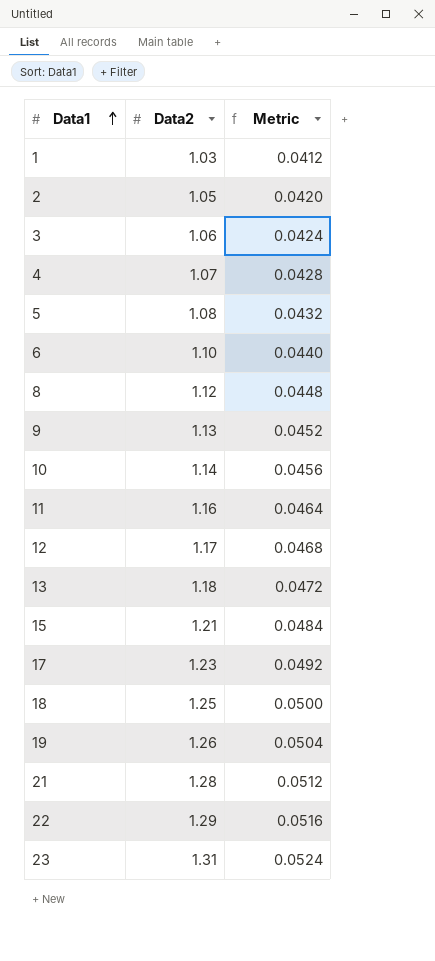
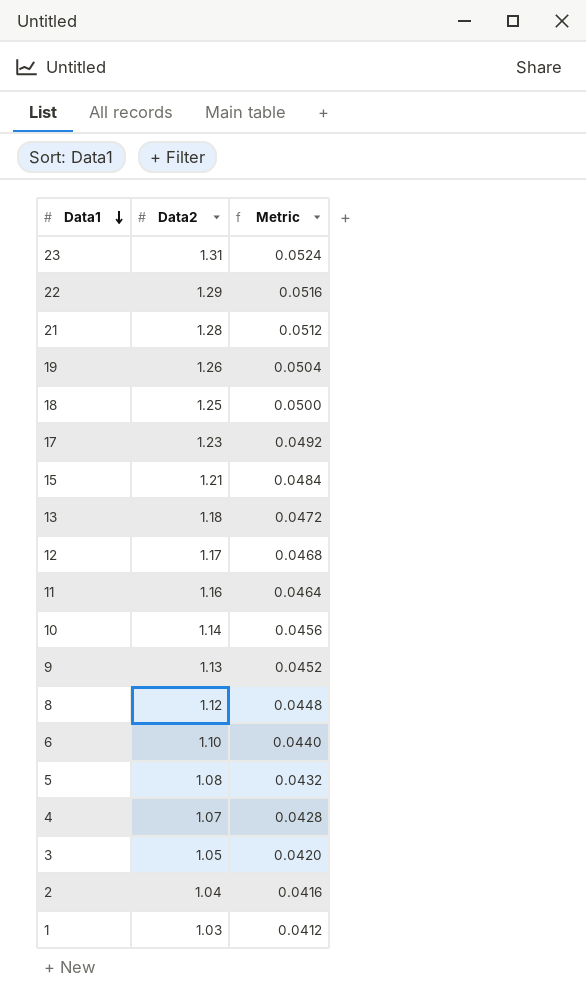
row order: Data1 ascending -> Data1 descending
3 | Data2: 1.06 -> 1.05
3 | Metric: 0.0424 -> 0.0420
2 | Data2: 1.05 -> 1.04
2 | Metric: 0.0420 -> 0.0416

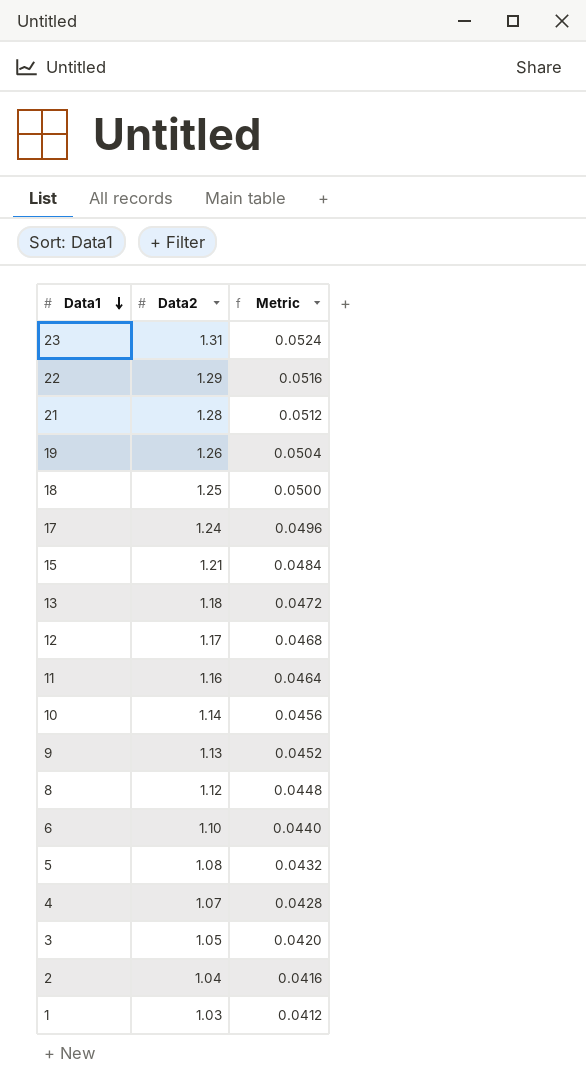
17 | Data2: 1.23 -> 1.24
17 | Metric: 0.0492 -> 0.0496

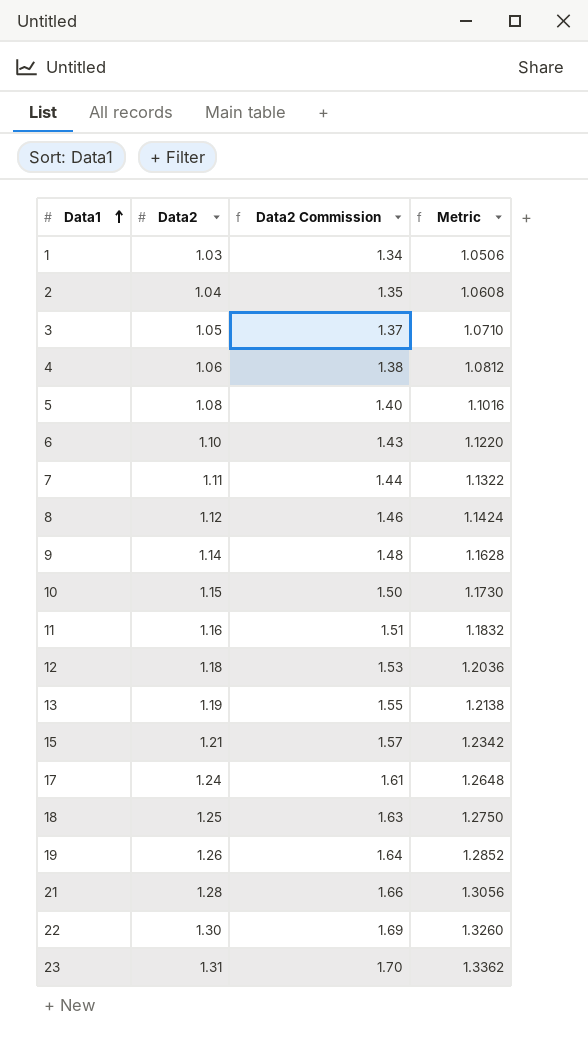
row order: Data1 descending -> Data1 ascending
column Data2 Commission | formula: none -> [Data2] * 1.3
column Metric | formula: [Data2] * 0.04 -> [Data2] * 1.02
4 | Data2: 1.07 -> 1.06
row 7: none -> 1.11 | 1.44 | 1.1322
9 | Data2: 1.13 -> 1.14
10 | Data2: 1.14 -> 1.15
12 | Data2: 1.17 -> 1.18
13 | Data2: 1.18 -> 1.19
22 | Data2: 1.29 -> 1.30

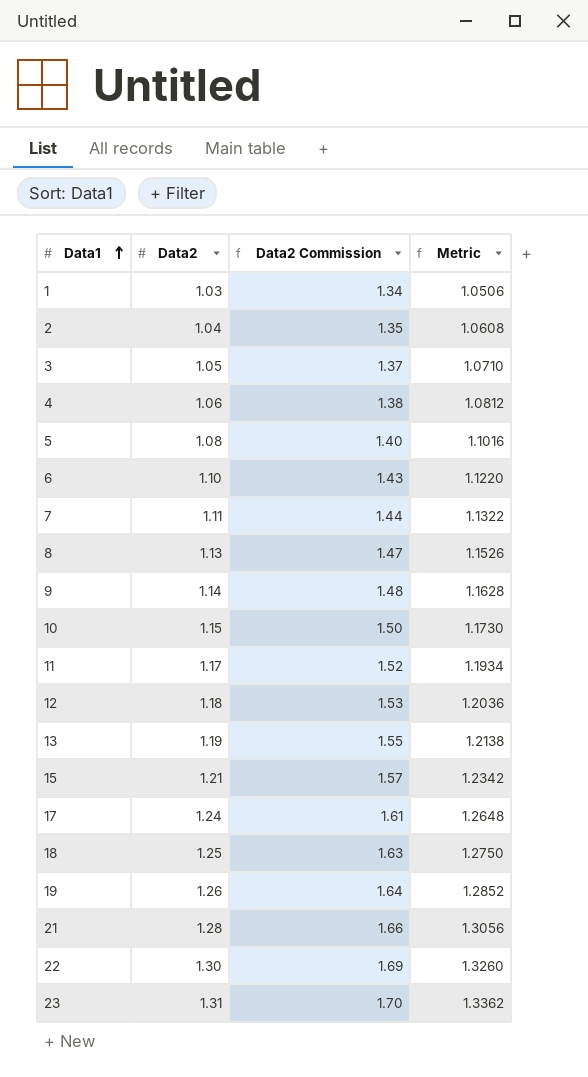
8 | Data2: 1.12 -> 1.13
8 | Data2 Commission: 1.46 -> 1.47
8 | Metric: 1.1424 -> 1.1526
11 | Data2: 1.16 -> 1.17
11 | Data2 Commission: 1.51 -> 1.52
11 | Metric: 1.1832 -> 1.1934

